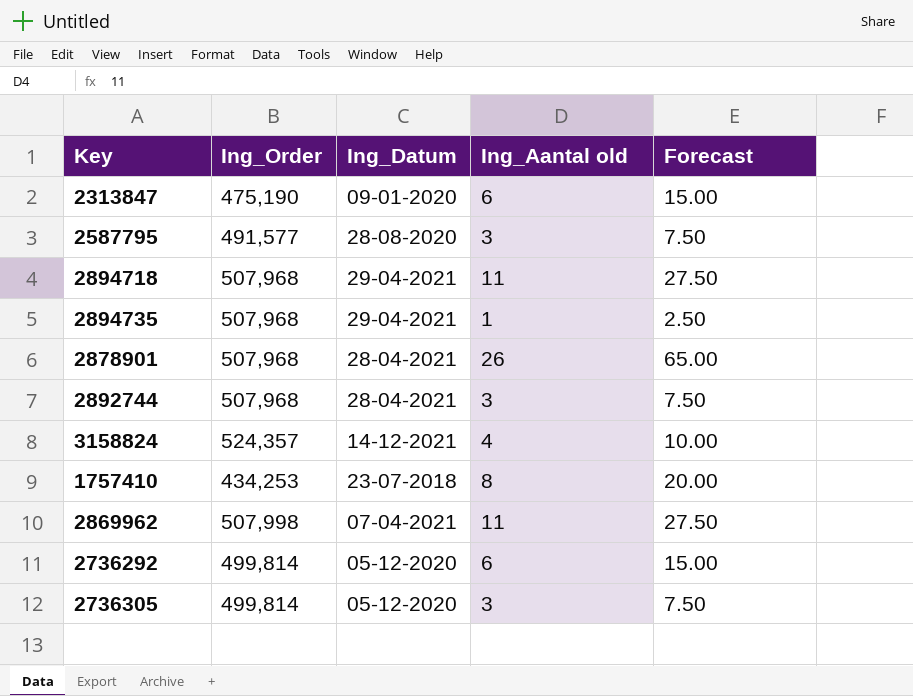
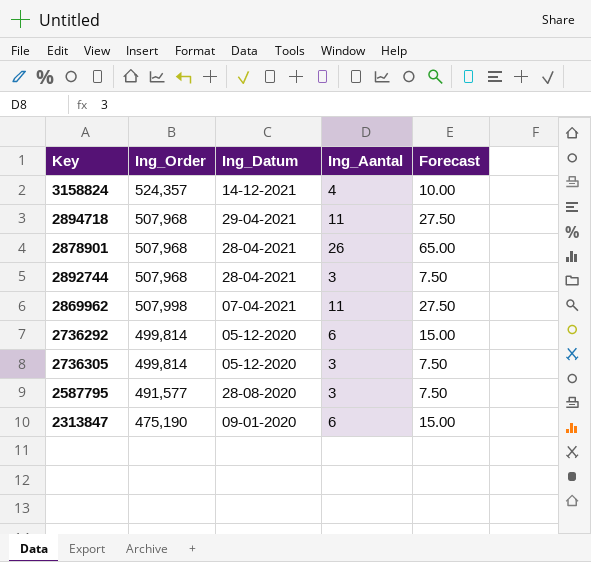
row order: none -> Ing_Datum descending
column name: Ing_Aantal old -> Ing_Aantal
row 2894735: 507,968 | 29-04-2021 | 1 | 2.50 -> none
row 1757410: 434,253 | 23-07-2018 | 8 | 20.00 -> none

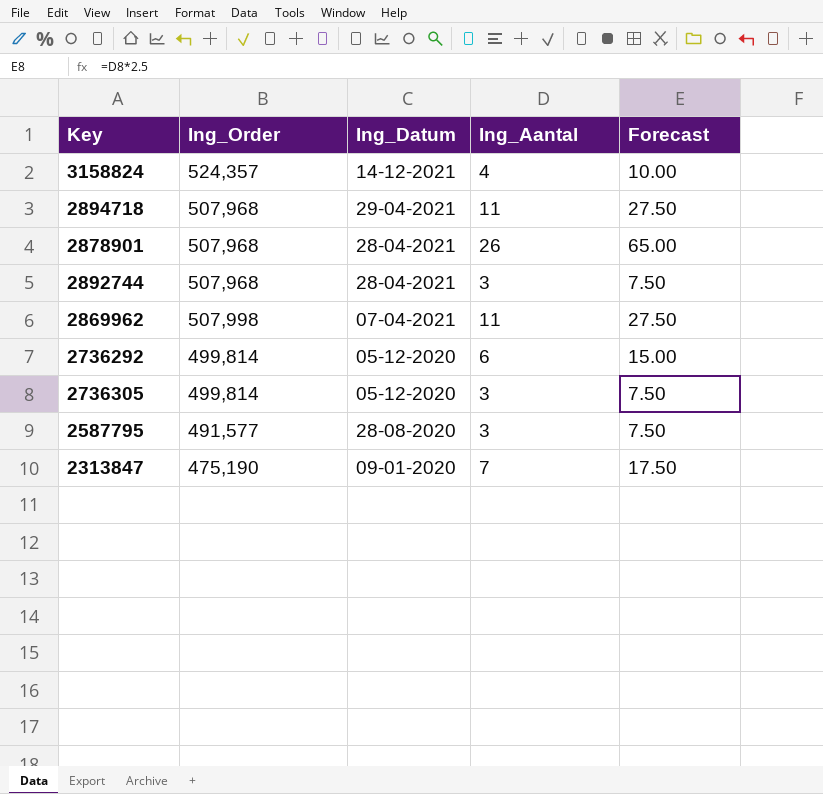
2313847 | Ing_Aantal: 6 -> 7
2313847 | Forecast: 15.00 -> 17.50

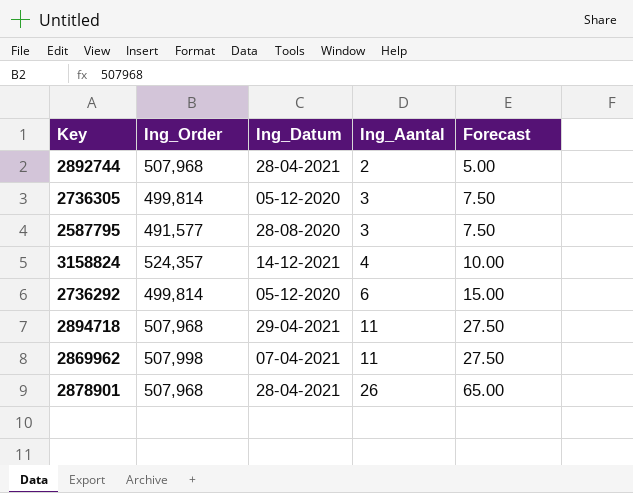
row order: Ing_Datum descending -> Ing_Aantal ascending
row 2313847: 475,190 | 09-01-2020 | 7 | 17.50 -> none
2892744 | Ing_Aantal: 3 -> 2
2892744 | Forecast: 7.50 -> 5.00

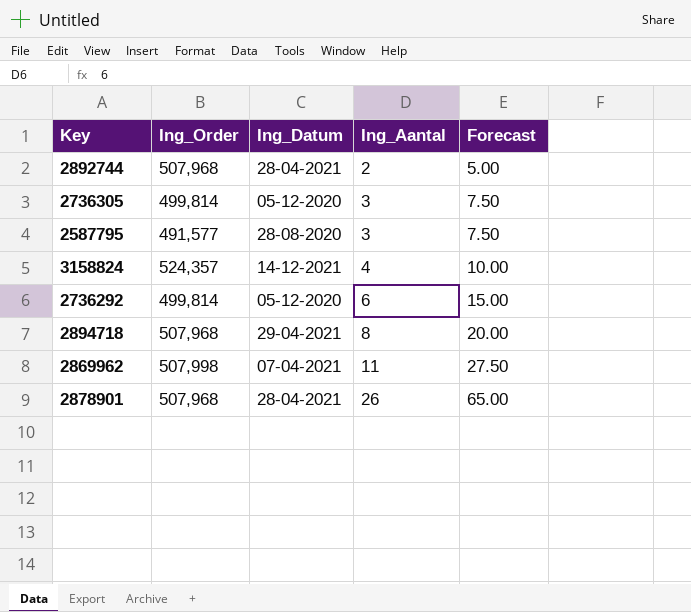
2894718 | Ing_Aantal: 11 -> 8
2894718 | Forecast: 27.50 -> 20.00

